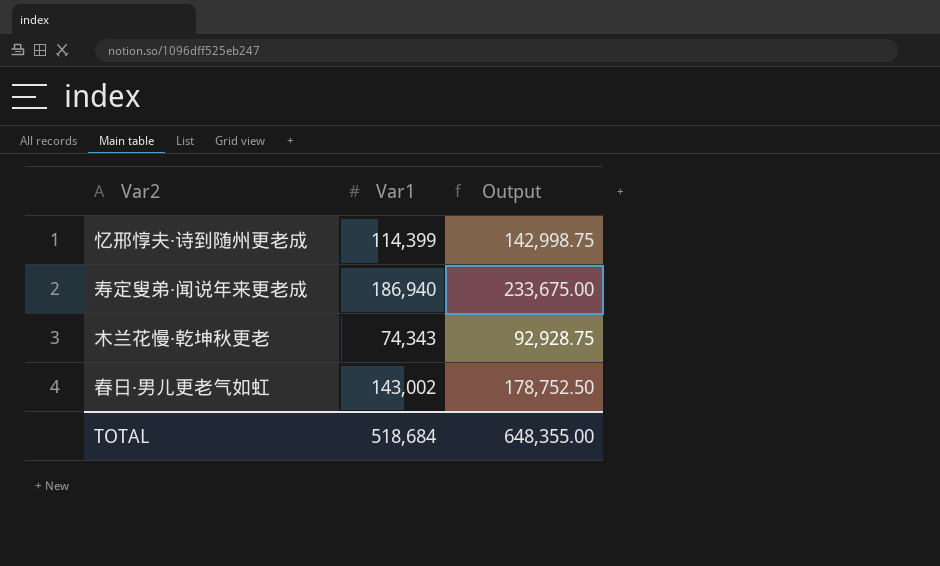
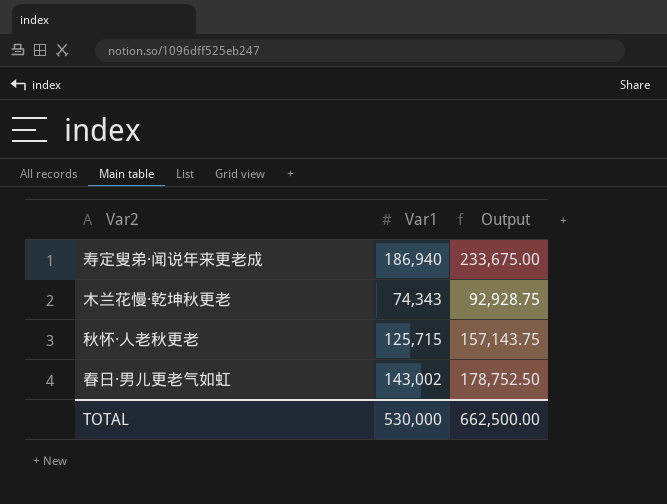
row 忆邢惇夫·诗到随州更老成: 114,399 | 142,998.75 -> none
row 秋怀·人老秋更老: none -> 125,715 | 157,143.75
TOTAL | Var1: 518,684 -> 530,000
TOTAL | Output: 648,355.00 -> 662,500.00

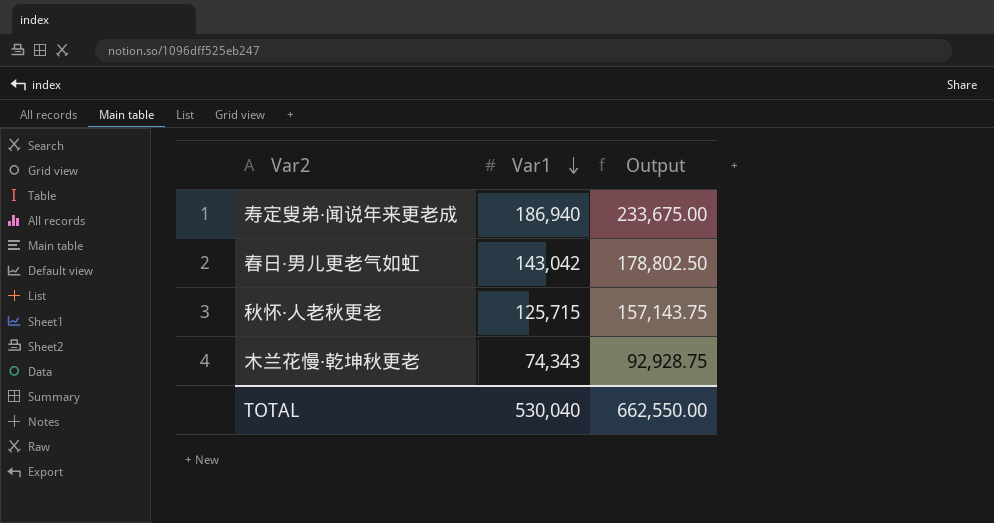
row order: none -> Var1 descending
春日·男儿更老气如虹 | Var1: 143,002 -> 143,042
春日·男儿更老气如虹 | Output: 178,752.50 -> 178,802.50
TOTAL | Var1: 530,000 -> 530,040
TOTAL | Output: 662,500.00 -> 662,550.00

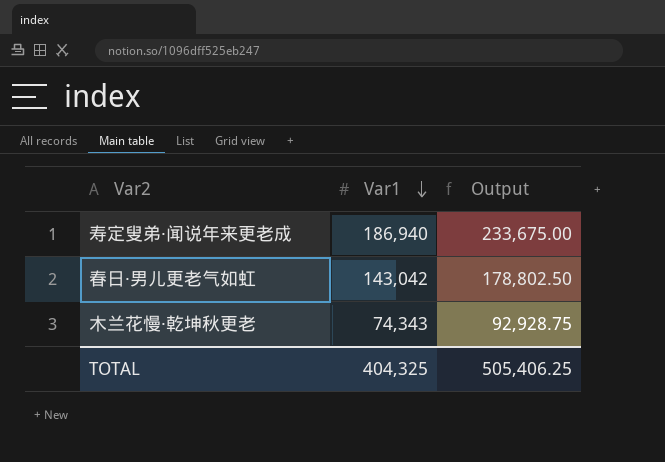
row 秋怀·人老秋更老: 125,715 | 157,143.75 -> none
TOTAL | Var1: 530,040 -> 404,325
TOTAL | Output: 662,550.00 -> 505,406.25

